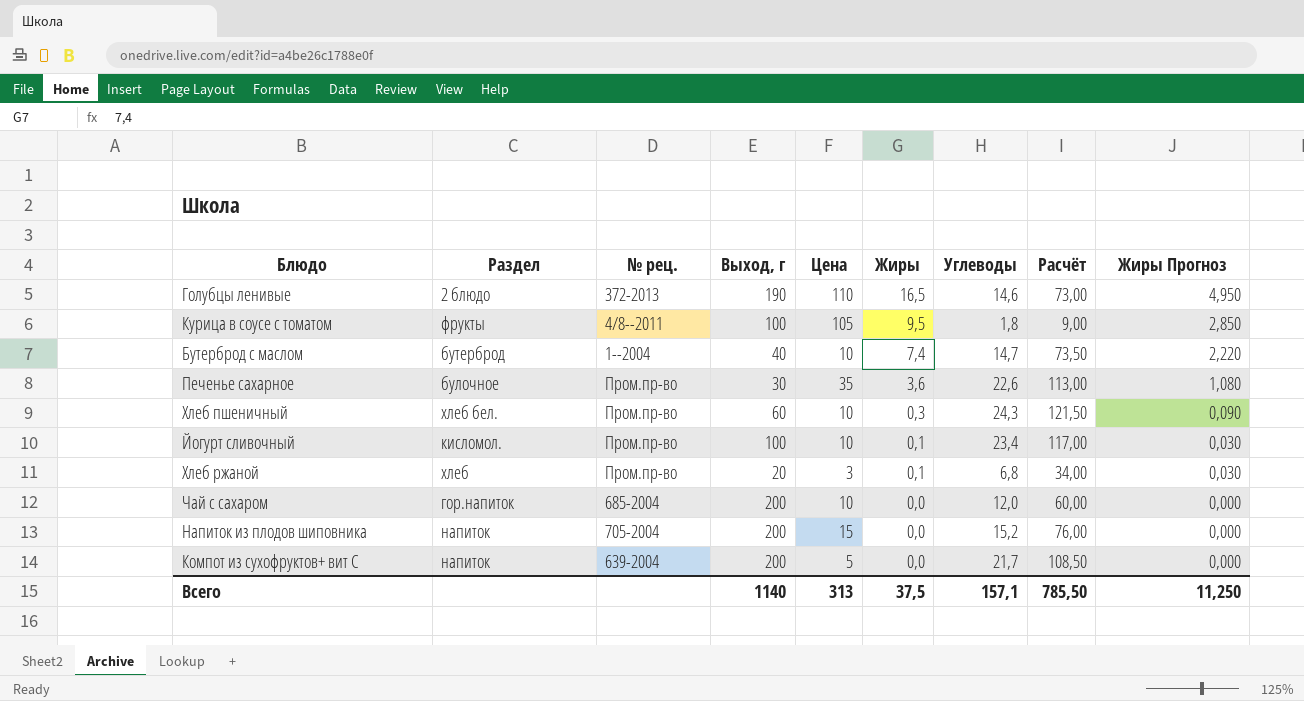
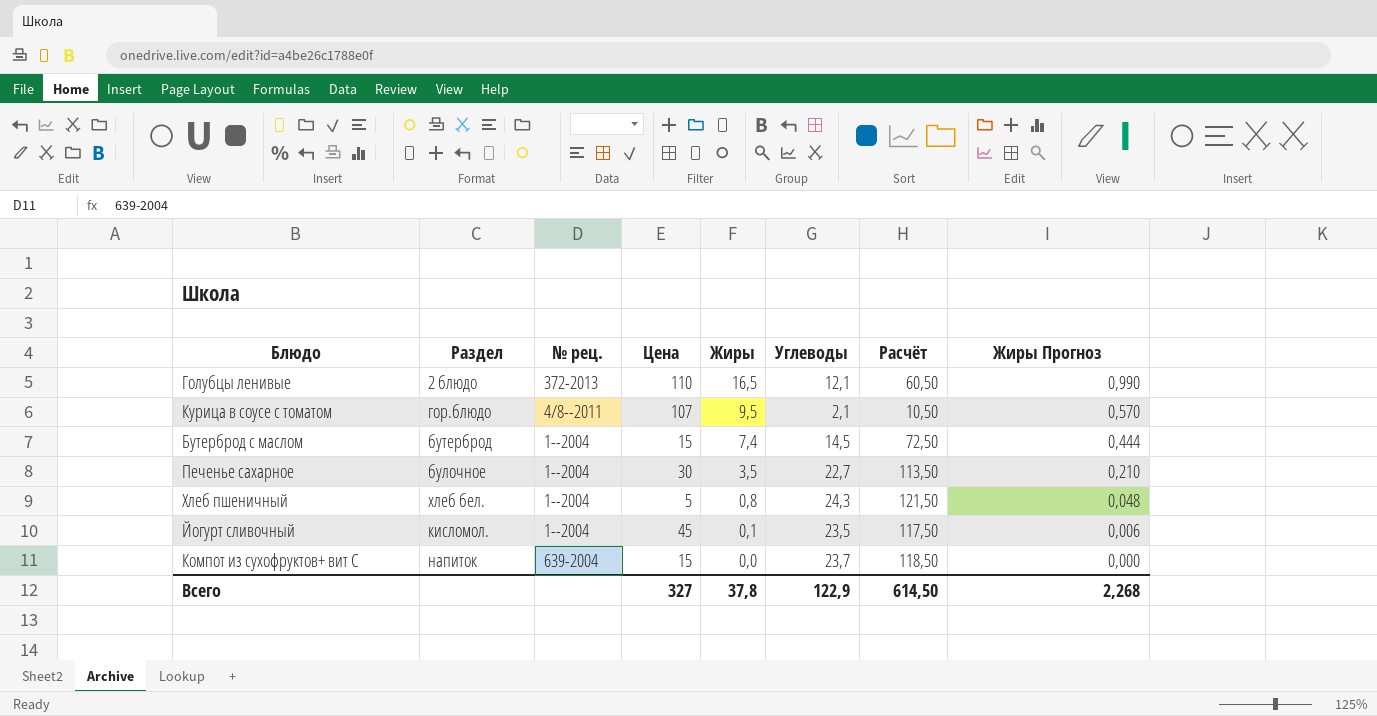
column Выход, г | position: 4 -> none
column Жиры Прогноз | formula: [Жиры] * 0,3 -> [Жиры] * 0,06
row Хлеб ржаной: хлеб | Пром.пр-во | 20 | 3 | 0,1 | 6,8 | 34,00 | 0,030 -> none
row Чай с сахаром: гор.напиток | 685-2004 | 200 | 10 | 0,0 | 12,0 | 60,00 | 0,000 -> none
row Напиток из плодов шиповника: напиток | 705-2004 | 200 | 15 | 0,0 | 15,2 | 76,00 | 0,000 -> none
Голубцы ленивые | Углеводы: 14,6 -> 12,1
Голубцы ленивые | Расчёт: 73,00 -> 60,50
Курица в соусе с томатом | Раздел: фрукты -> гор.блюдо
Курица в соусе с томатом | Цена: 105 -> 107
Курица в соусе с томатом | Углеводы: 1,8 -> 2,1
Курица в соусе с томатом | Расчёт: 9,00 -> 10,50
Бутерброд с маслом | Цена: 10 -> 15
Бутерброд с маслом | Углеводы: 14,7 -> 14,5
Бутерброд с маслом | Расчёт: 73,50 -> 72,50
Печенье сахарное | № рец.: Пром.пр-во -> 1--2004
Печенье сахарное | Цена: 35 -> 30
Печенье сахарное | Жиры: 3,6 -> 3,5
Печенье сахарное | Углеводы: 22,6 -> 22,7
Печенье сахарное | Расчёт: 113,00 -> 113,50
Хлеб пшеничный | № рец.: Пром.пр-во -> 1--2004
Хлеб пшеничный | Цена: 10 -> 5
Хлеб пшеничный | Жиры: 0,3 -> 0,8
Йогурт сливочный | № рец.: Пром.пр-во -> 1--2004
Йогурт сливочный | Цена: 10 -> 45
Йогурт сливочный | Углеводы: 23,4 -> 23,5
Йогурт сливочный | Расчёт: 117,00 -> 117,50
Компот из сухофруктов+ вит С | Цена: 5 -> 15
Компот из сухофруктов+ вит С | Углеводы: 21,7 -> 23,7
Компот из сухофруктов+ вит С | Расчёт: 108,50 -> 118,50
Всего | Цена: 313 -> 327
Всего | Жиры: 37,5 -> 37,8
Всего | Углеводы: 157,1 -> 122,9
Всего | Расчёт: 785,50 -> 614,50
Всего | Жиры Прогноз: 11,250 -> 2,268

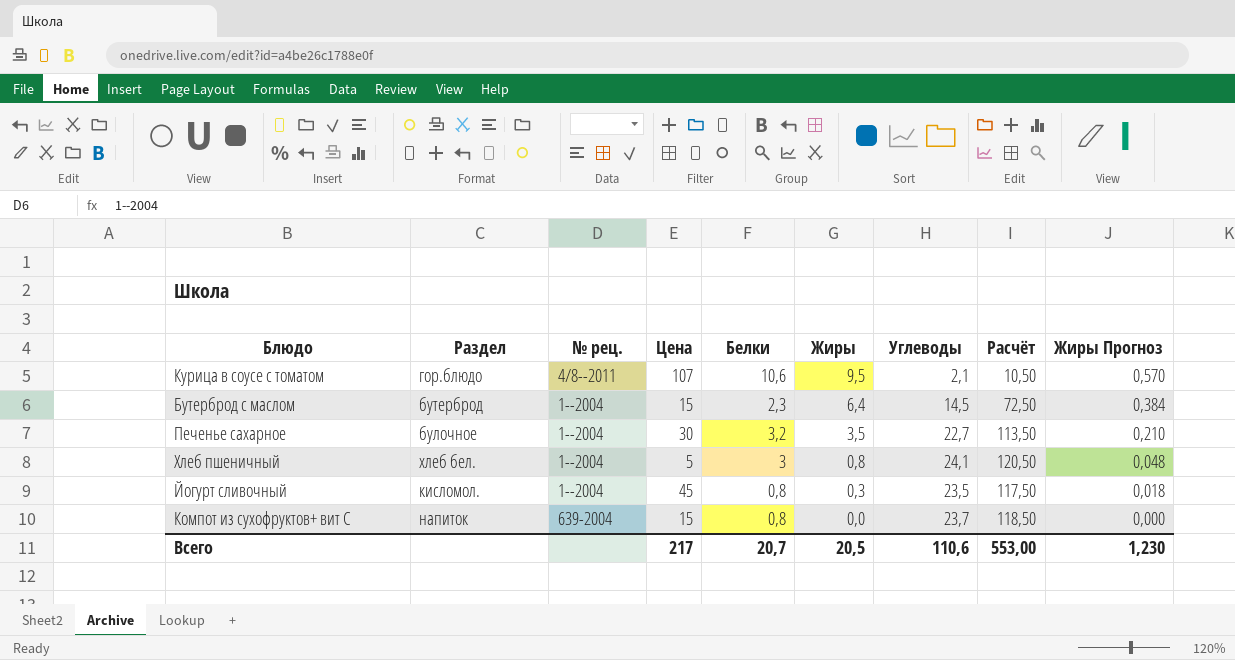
column Белки | position: none -> 5
row Голубцы ленивые: 2 блюдо | 372-2013 | 110 | 16,5 | 12,1 | 60,50 | 0,990 -> none
Бутерброд с маслом | Жиры: 7,4 -> 6,4
Бутерброд с маслом | Жиры Прогноз: 0,444 -> 0,384
Хлеб пшеничный | Углеводы: 24,3 -> 24,1
Хлеб пшеничный | Расчёт: 121,50 -> 120,50
Йогурт сливочный | Жиры: 0,1 -> 0,3
Йогурт сливочный | Жиры Прогноз: 0,006 -> 0,018
Всего | Цена: 327 -> 217
Всего | Жиры: 37,8 -> 20,5
Всего | Углеводы: 122,9 -> 110,6
Всего | Расчёт: 614,50 -> 553,00
Всего | Жиры Прогноз: 2,268 -> 1,230

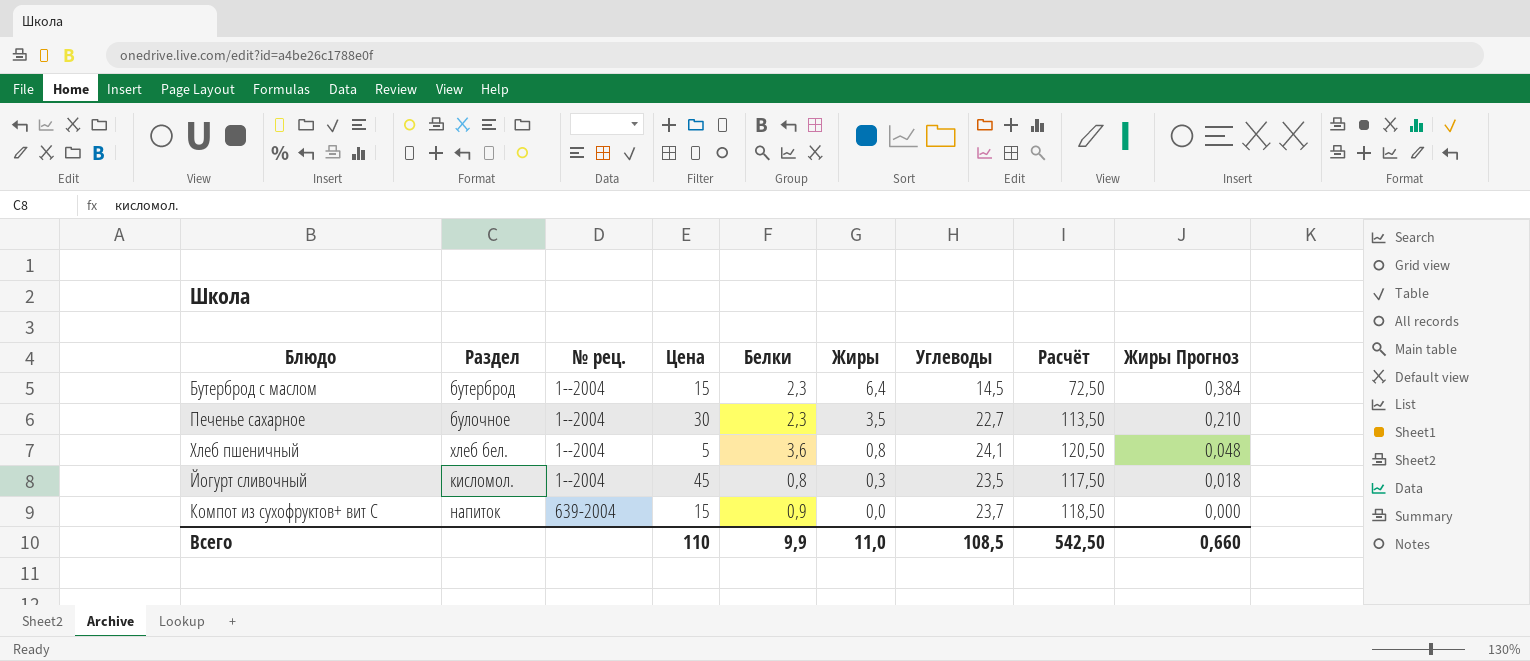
row Курица в соусе с томатом: гор.блюдо | 4/8--2011 | 107 | 10,6 | 9,5 | 2,1 | 10,50 | 0,570 -> none
Печенье сахарное | Белки: 3,2 -> 2,3
Хлеб пшеничный | Белки: 3 -> 3,6
Компот из сухофруктов+ вит С | Белки: 0,8 -> 0,9
Всего | Цена: 217 -> 110
Всего | Белки: 20,7 -> 9,9
Всего | Жиры: 20,5 -> 11,0
Всего | Углеводы: 110,6 -> 108,5
Всего | Расчёт: 553,00 -> 542,50
Всего | Жиры Прогноз: 1,230 -> 0,660

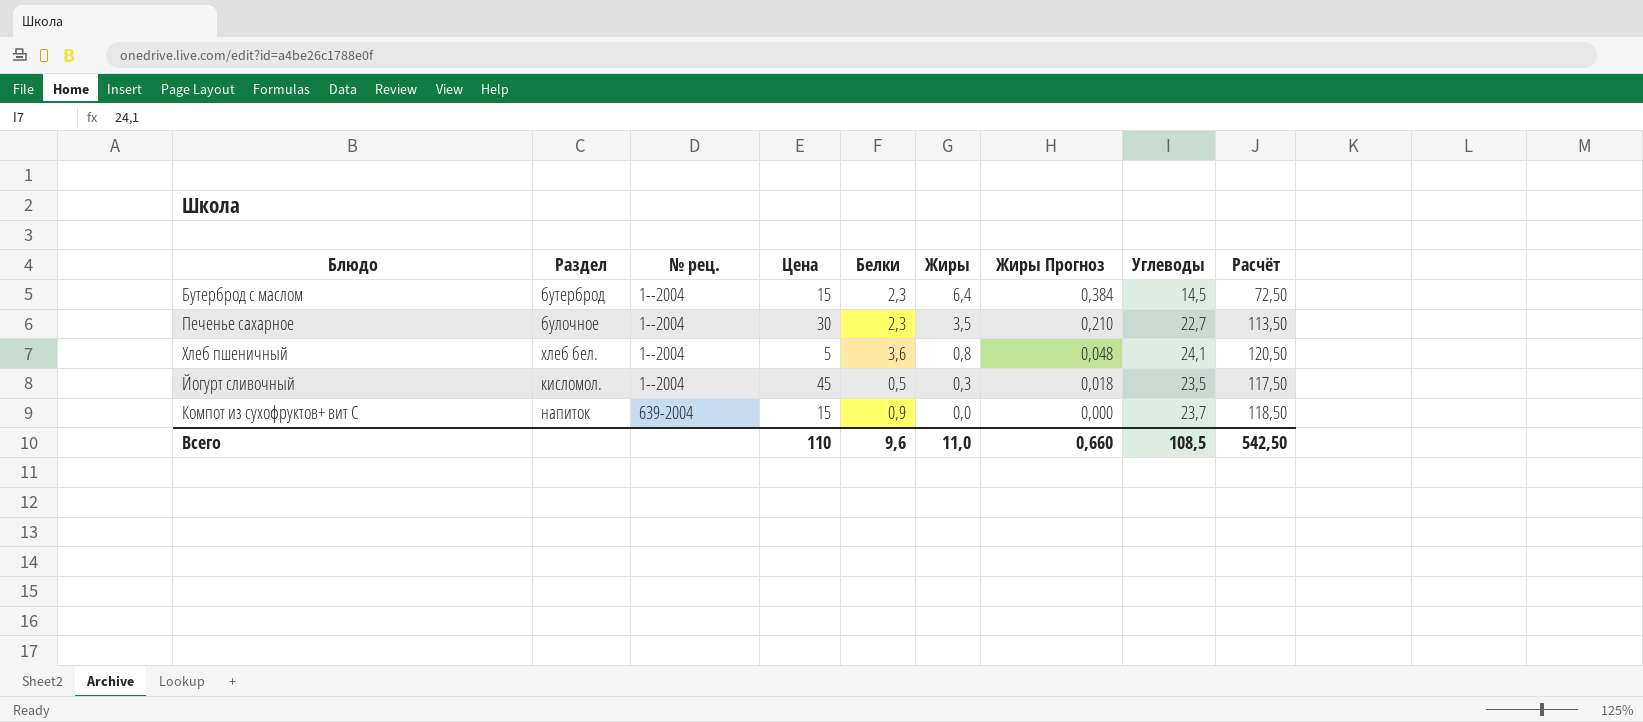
column Жиры Прогноз | position: 9 -> 7
Йогурт сливочный | Белки: 0,8 -> 0,5
Всего | Белки: 9,9 -> 9,6

